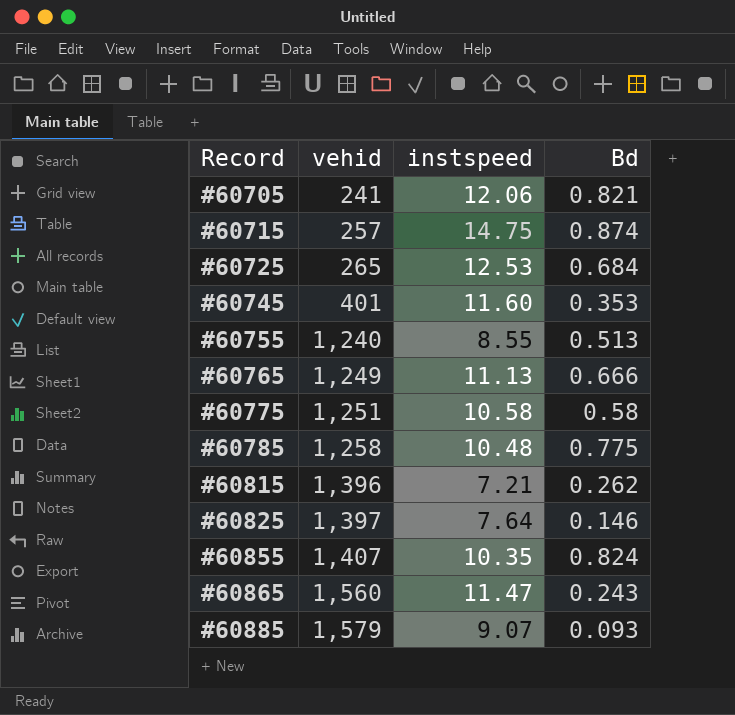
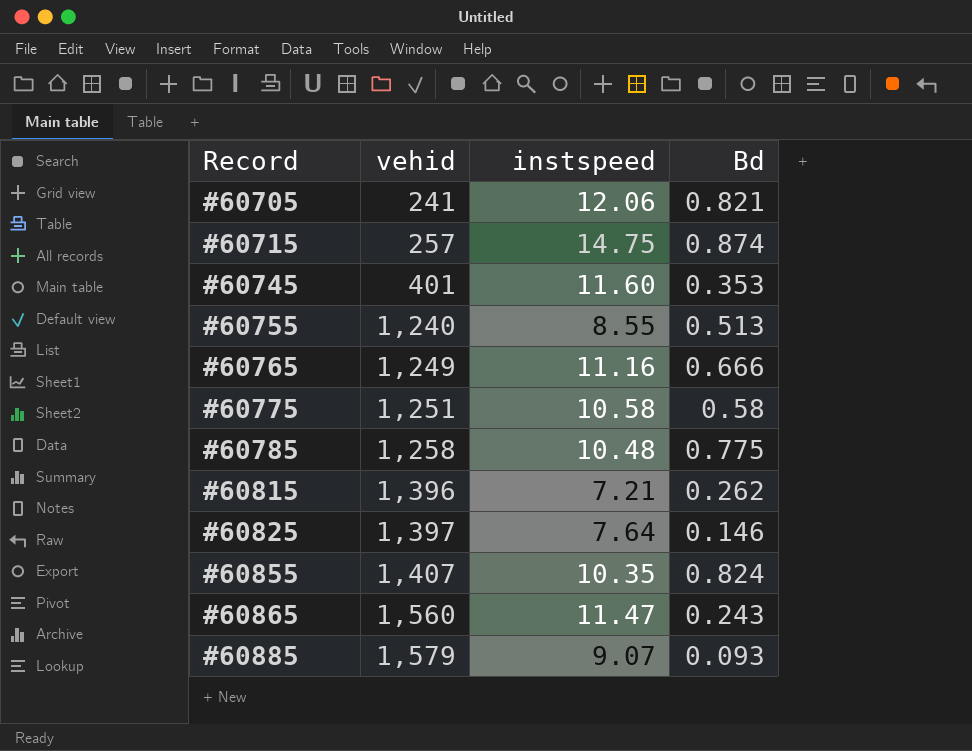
row #60725: 265 | 12.53 | 0.684 -> none
#60765 | instspeed: 11.13 -> 11.16

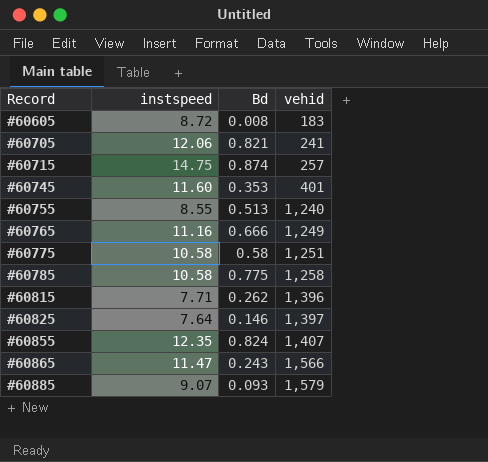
column vehid | position: 2 -> 4
row #60605: none -> 8.72 | 0.008 | 183
#60785 | instspeed: 10.48 -> 10.58
#60815 | instspeed: 7.21 -> 7.71
#60855 | instspeed: 10.35 -> 12.35
#60865 | vehid: 1,560 -> 1,566

